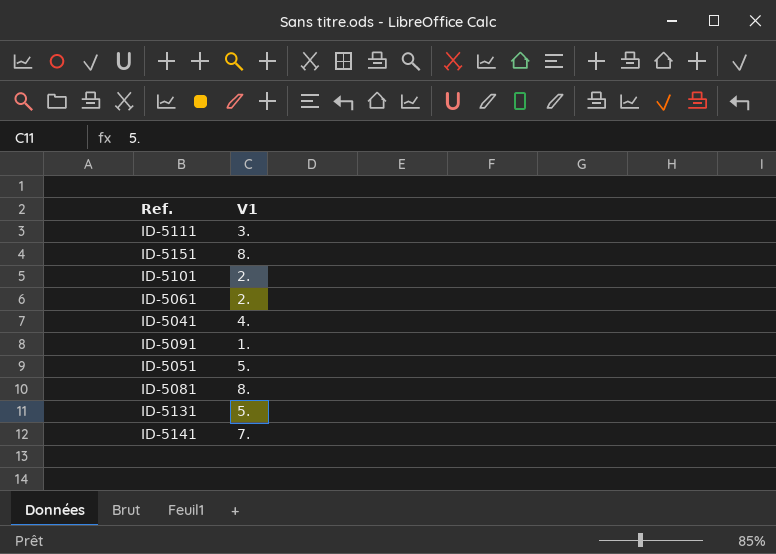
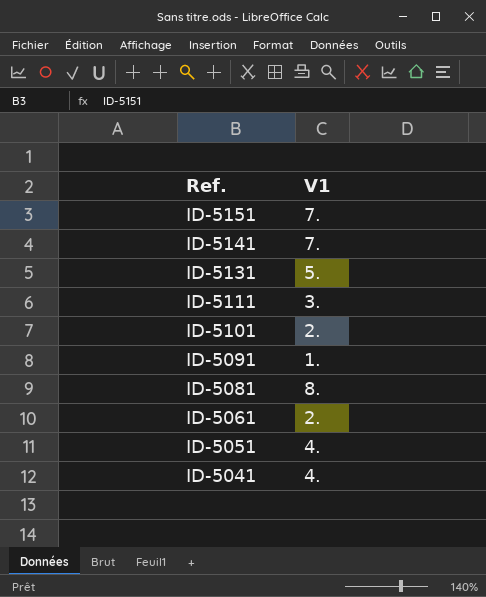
row order: none -> Ref. descending
ID-5151 | V1: 8. -> 7.
ID-5051 | V1: 5. -> 4.

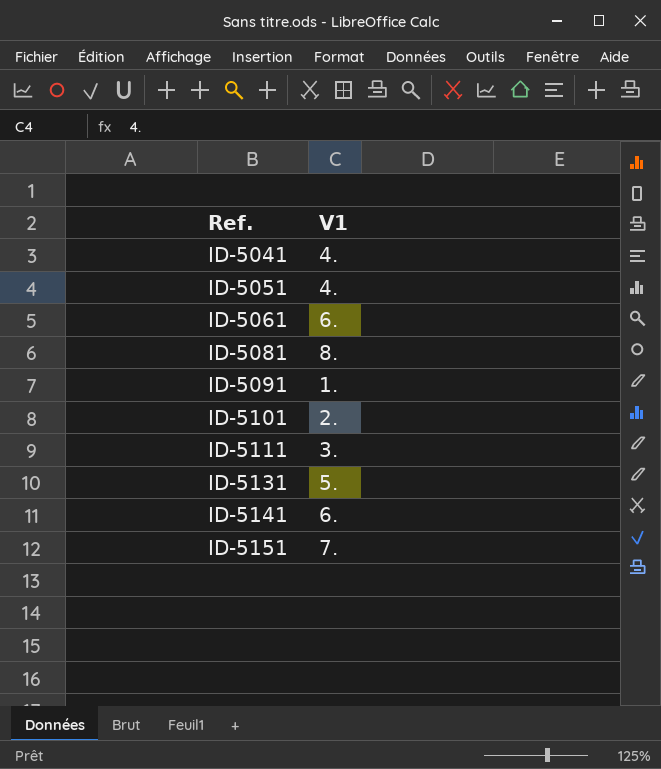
row order: Ref. descending -> Ref. ascending
ID-5061 | V1: 2. -> 6.
ID-5141 | V1: 7. -> 6.

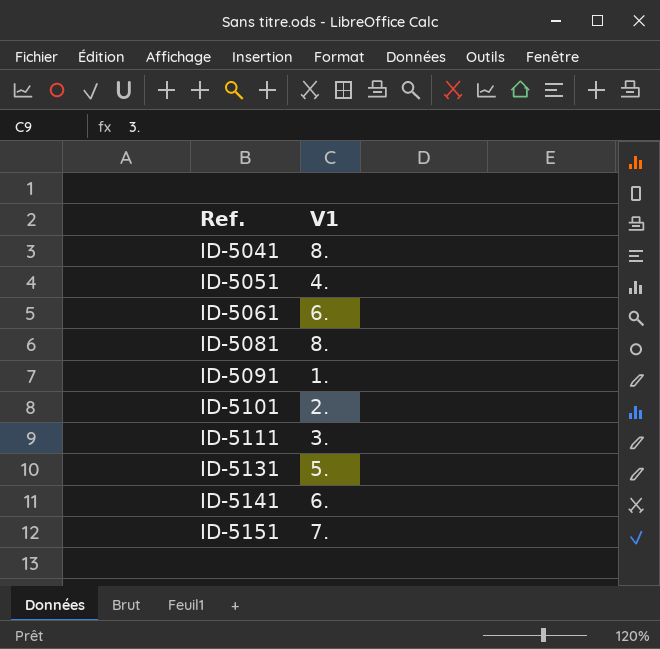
ID-5041 | V1: 4. -> 8.

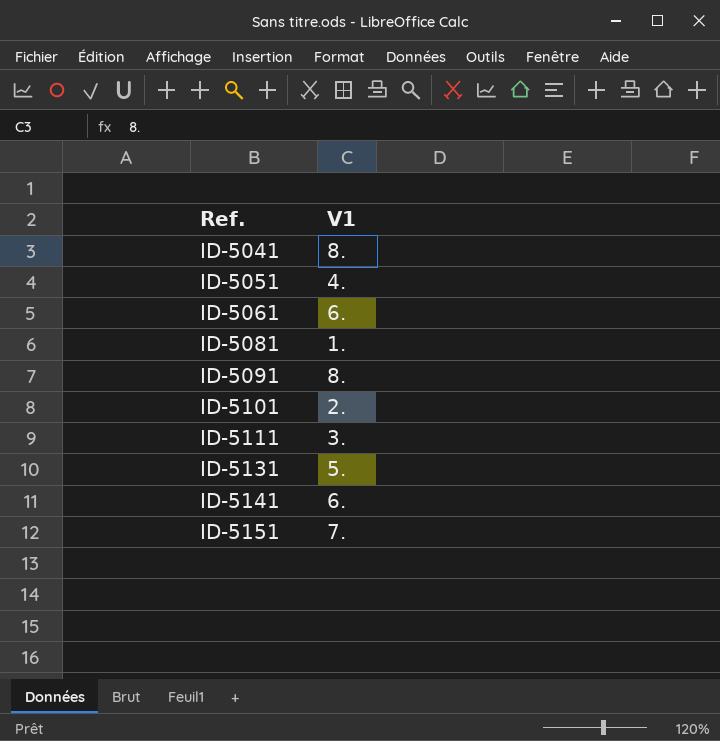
ID-5081 | V1: 8. -> 1.
ID-5091 | V1: 1. -> 8.

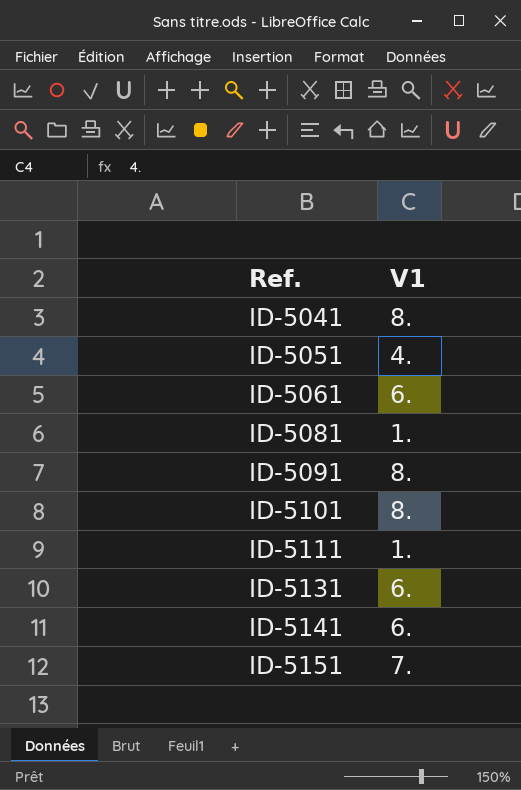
ID-5101 | V1: 2. -> 8.
ID-5111 | V1: 3. -> 1.
ID-5131 | V1: 5. -> 6.

